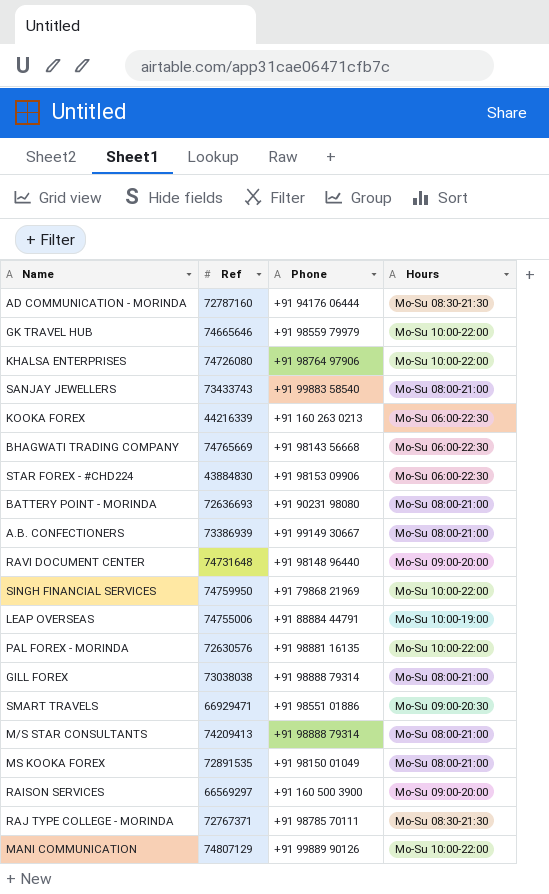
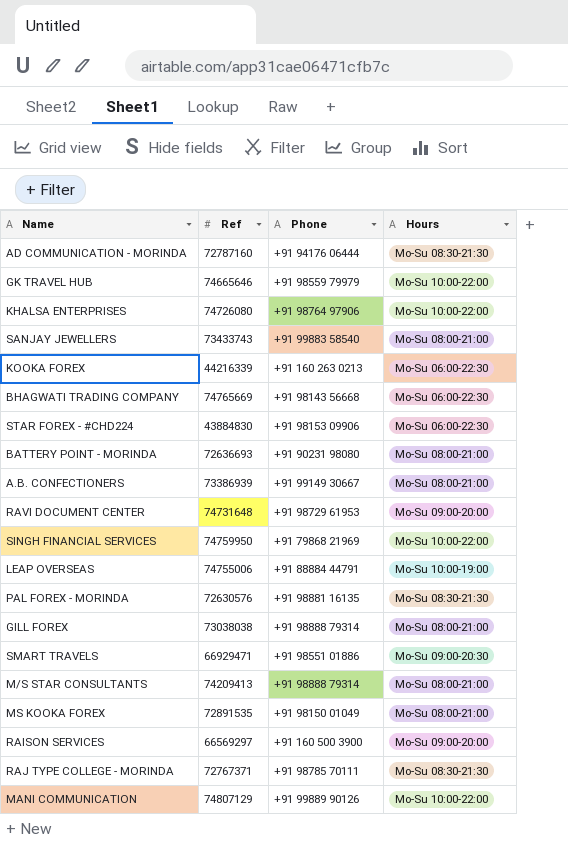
RAVI DOCUMENT CENTER | Phone: +91 98148 96440 -> +91 98729 61953
PAL FOREX - MORINDA | Hours: Mo-Su 10:00-22:00 -> Mo-Su 08:30-21:30

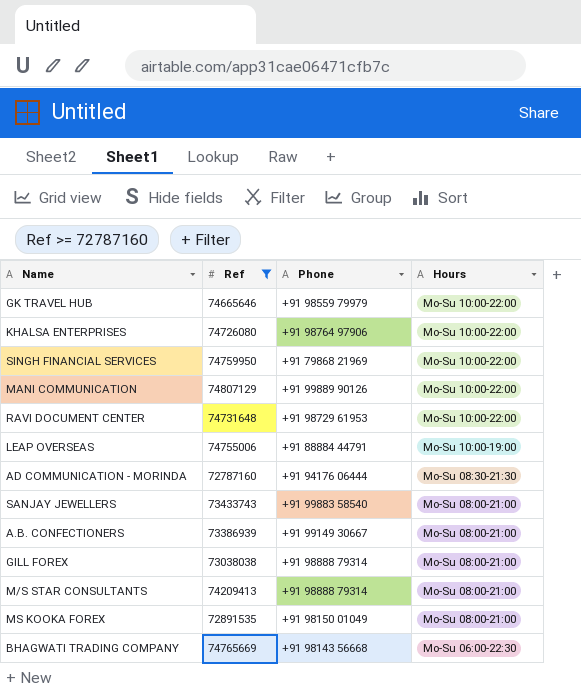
filter: none -> Ref >= 72787160
row order: none -> Hours descending
RAVI DOCUMENT CENTER | Hours: Mo-Su 09:00-20:00 -> Mo-Su 10:00-22:00

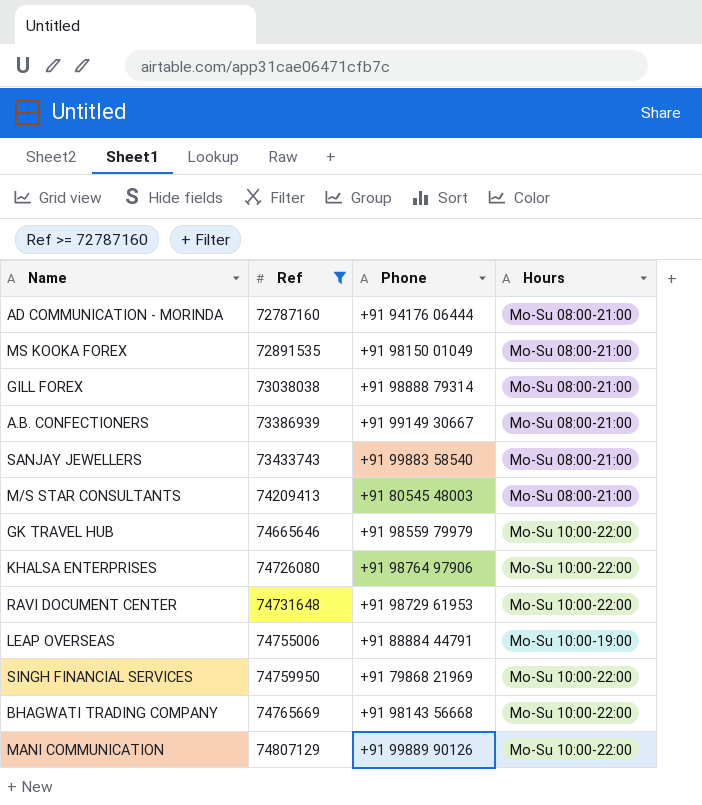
row order: Hours descending -> Ref ascending
AD COMMUNICATION - MORINDA | Hours: Mo-Su 08:30-21:30 -> Mo-Su 08:00-21:00
M/S STAR CONSULTANTS | Phone: +91 98888 79314 -> +91 80545 48003
BHAGWATI TRADING COMPANY | Hours: Mo-Su 06:00-22:30 -> Mo-Su 10:00-22:00

